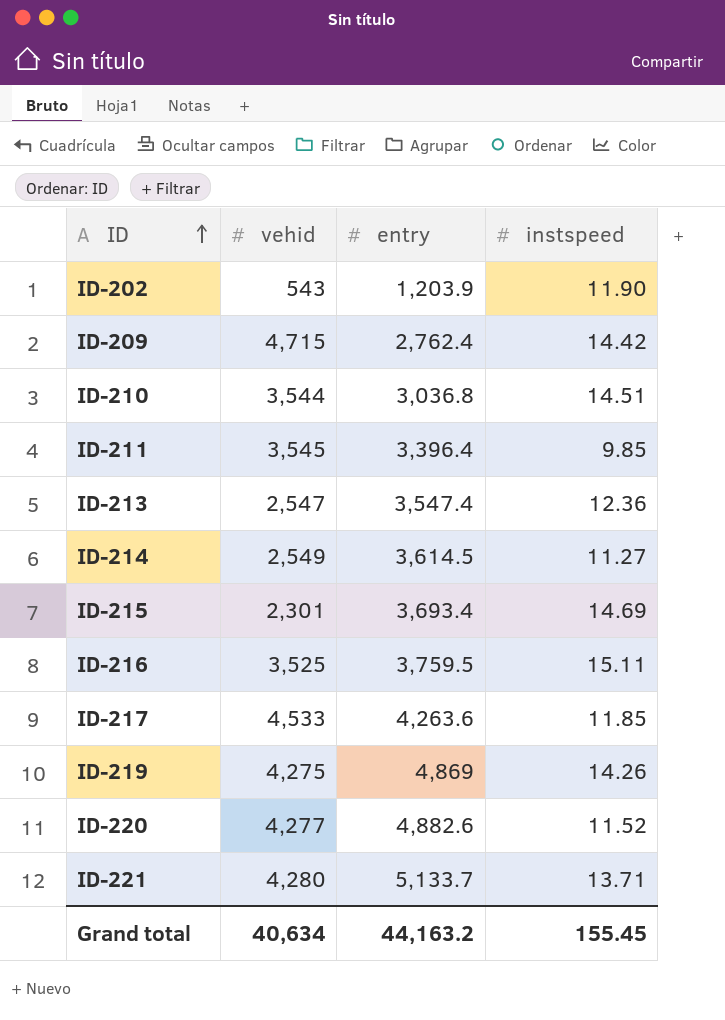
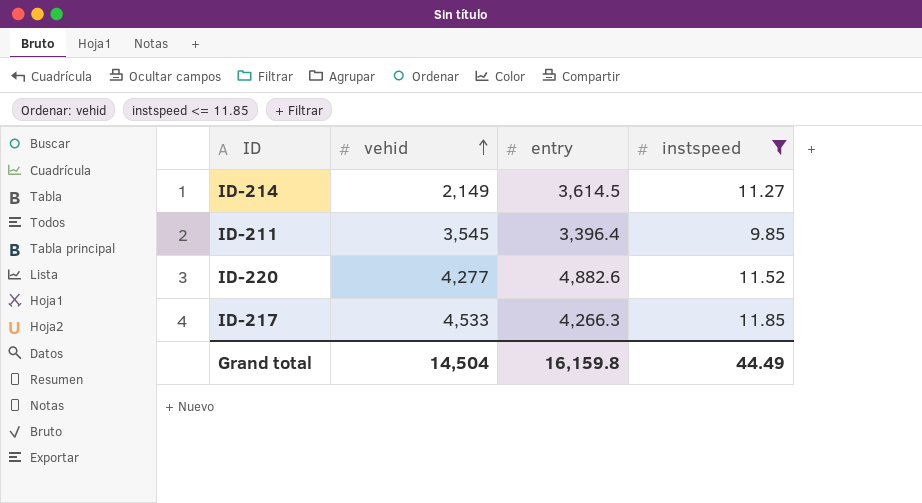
filter: none -> instspeed <= 11.85
row order: ID ascending -> vehid ascending
ID-214 | vehid: 2,549 -> 2,149
ID-217 | entry: 4,263.6 -> 4,266.3
Grand total | vehid: 40,634 -> 14,504
Grand total | entry: 44,163.2 -> 16,159.8
Grand total | instspeed: 155.45 -> 44.49

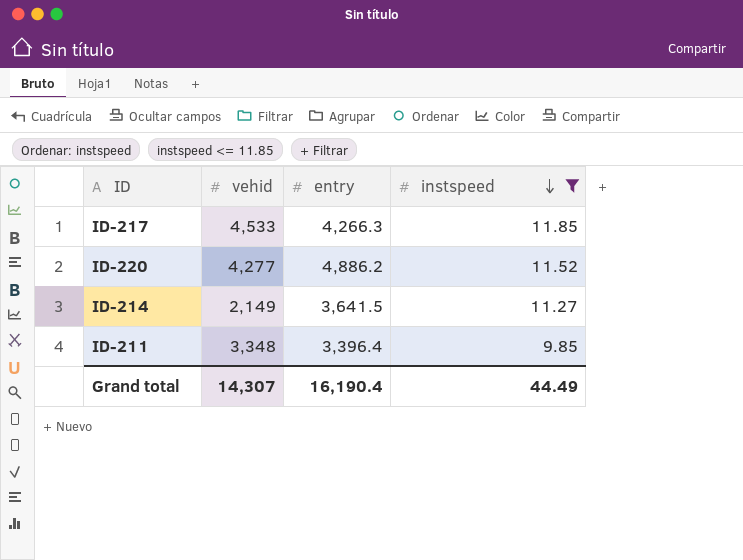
row order: vehid ascending -> instspeed descending
ID-220 | entry: 4,882.6 -> 4,886.2
ID-214 | entry: 3,614.5 -> 3,641.5
ID-211 | vehid: 3,545 -> 3,348
Grand total | vehid: 14,504 -> 14,307
Grand total | entry: 16,159.8 -> 16,190.4

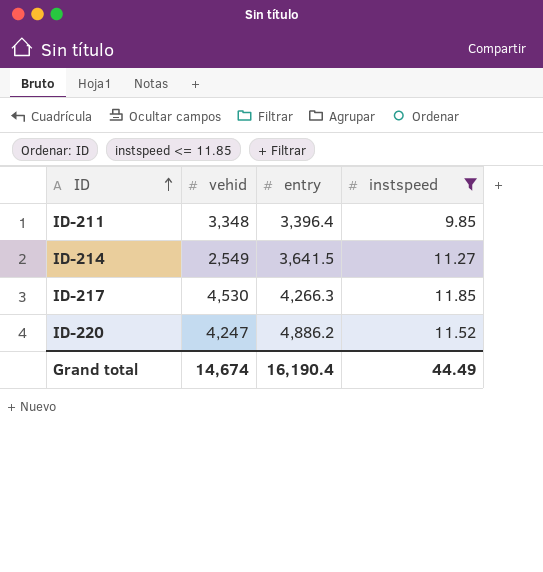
row order: instspeed descending -> ID ascending
ID-214 | vehid: 2,149 -> 2,549
ID-217 | vehid: 4,533 -> 4,530
ID-220 | vehid: 4,277 -> 4,247
Grand total | vehid: 14,307 -> 14,674

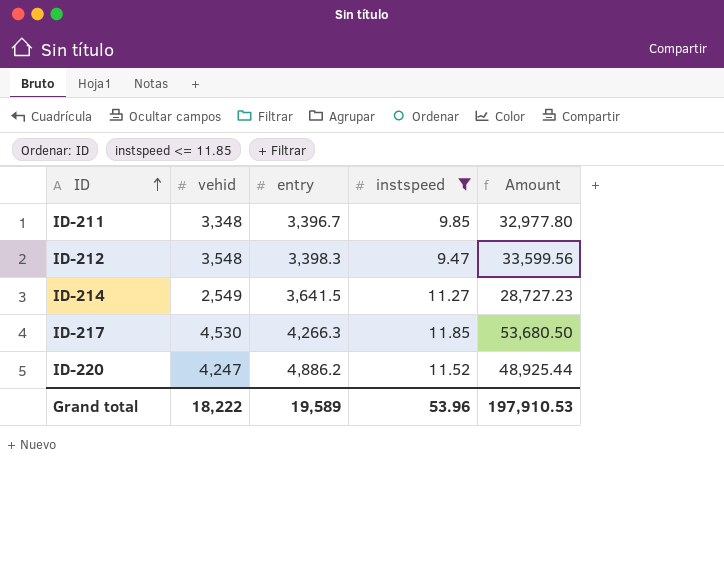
column Amount | formula: none -> [vehid] * [instspeed]
ID-211 | entry: 3,396.4 -> 3,396.7
row ID-212: none -> 3,548 | 3,398.3 | 9.47 | 33,599.56
Grand total | vehid: 14,674 -> 18,222
Grand total | entry: 16,190.4 -> 19,589
Grand total | instspeed: 44.49 -> 53.96

